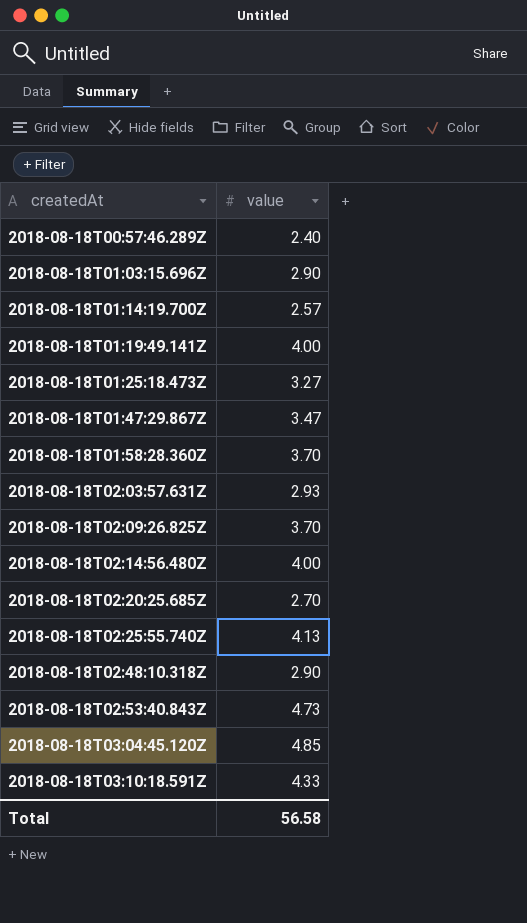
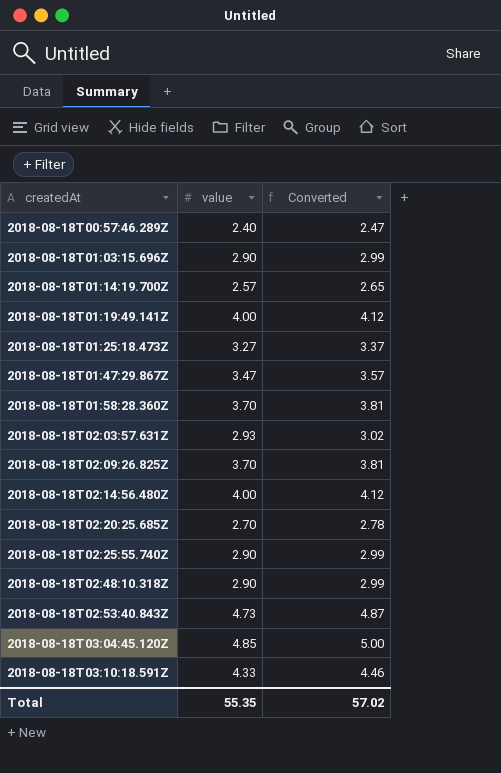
column Converted | formula: none -> [value] * 1.03
2018-08-18T02:25:55.740Z | value: 4.13 -> 2.90
Total | value: 56.58 -> 55.35

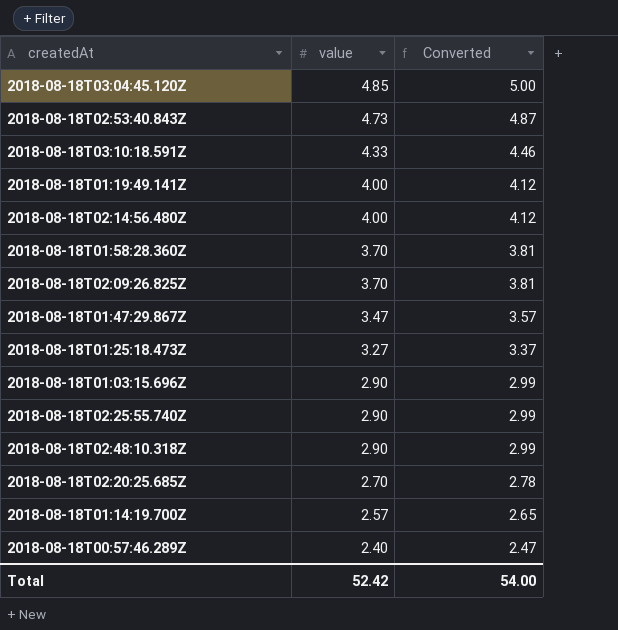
row order: createdAt ascending -> value descending
row 2018-08-18T02:03:57.631Z: 2.93 | 3.02 -> none
Total | value: 55.35 -> 52.42
Total | Converted: 57.02 -> 54.00

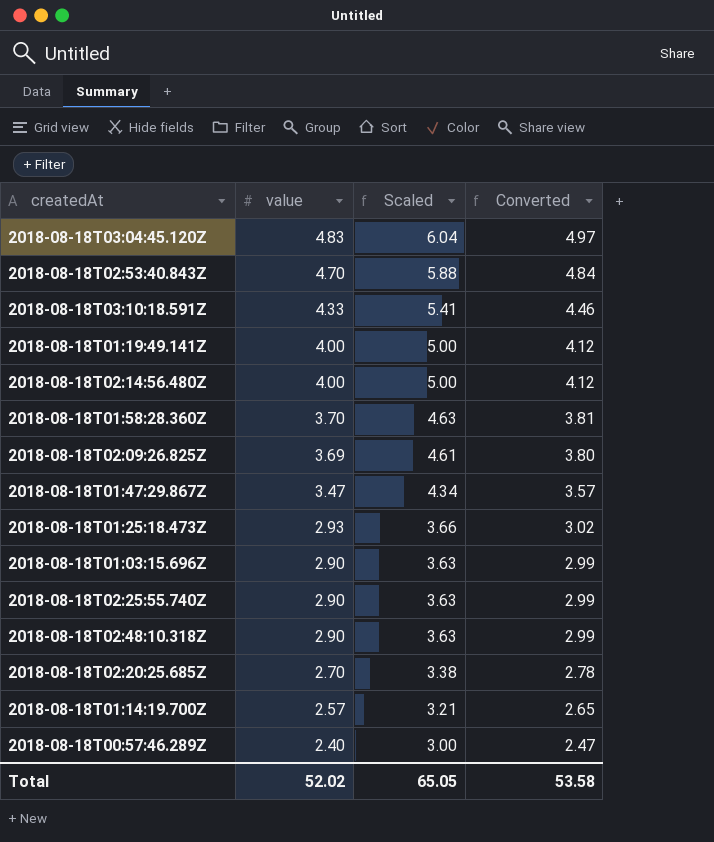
column Scaled | formula: none -> [value] * 1.25
2018-08-18T03:04:45.120Z | value: 4.85 -> 4.83
2018-08-18T03:04:45.120Z | Converted: 5.00 -> 4.97
2018-08-18T02:53:40.843Z | value: 4.73 -> 4.70
2018-08-18T02:53:40.843Z | Converted: 4.87 -> 4.84
2018-08-18T02:09:26.825Z | value: 3.70 -> 3.69
2018-08-18T02:09:26.825Z | Converted: 3.81 -> 3.80
2018-08-18T01:25:18.473Z | value: 3.27 -> 2.93
2018-08-18T01:25:18.473Z | Converted: 3.37 -> 3.02
Total | value: 52.42 -> 52.02
Total | Converted: 54.00 -> 53.58

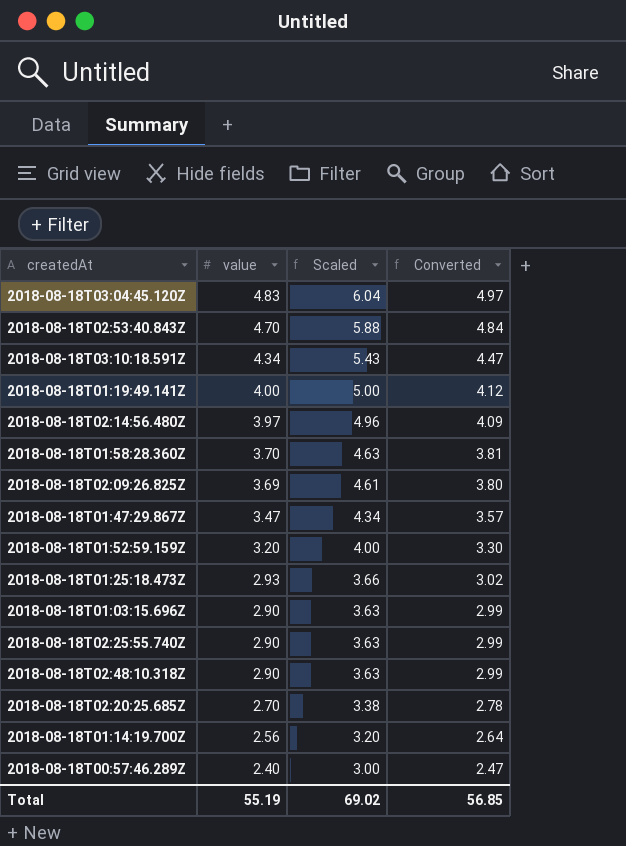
2018-08-18T03:10:18.591Z | value: 4.33 -> 4.34
2018-08-18T03:10:18.591Z | Scaled: 5.41 -> 5.43
2018-08-18T03:10:18.591Z | Converted: 4.46 -> 4.47
2018-08-18T02:14:56.480Z | value: 4.00 -> 3.97
2018-08-18T02:14:56.480Z | Scaled: 5.00 -> 4.96
2018-08-18T02:14:56.480Z | Converted: 4.12 -> 4.09
row 2018-08-18T01:52:59.159Z: none -> 3.20 | 4.00 | 3.30
2018-08-18T01:14:19.700Z | value: 2.57 -> 2.56
2018-08-18T01:14:19.700Z | Scaled: 3.21 -> 3.20
2018-08-18T01:14:19.700Z | Converted: 2.65 -> 2.64
Total | value: 52.02 -> 55.19
Total | Scaled: 65.05 -> 69.02
Total | Converted: 53.58 -> 56.85

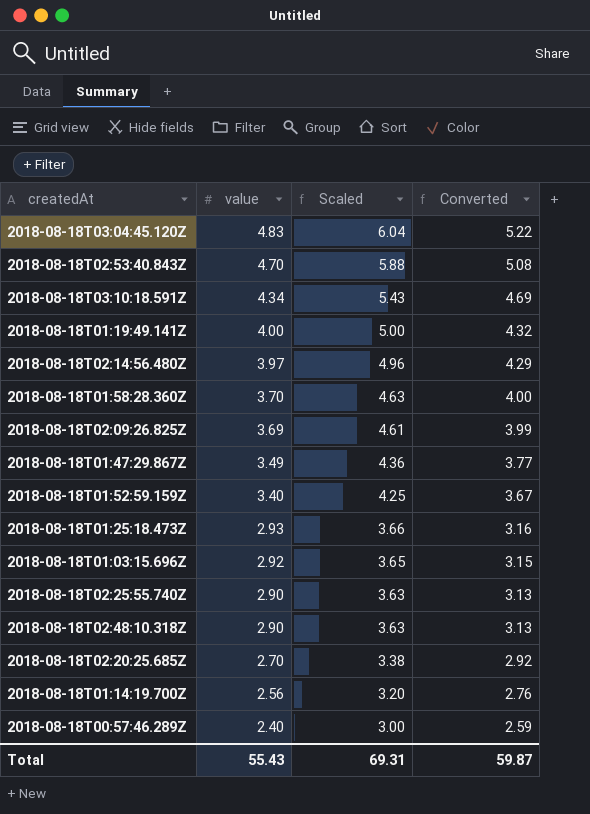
column Converted | formula: [value] * 1.03 -> [value] * 1.08
2018-08-18T01:47:29.867Z | value: 3.47 -> 3.49
2018-08-18T01:47:29.867Z | Scaled: 4.34 -> 4.36
2018-08-18T01:52:59.159Z | value: 3.20 -> 3.40
2018-08-18T01:52:59.159Z | Scaled: 4.00 -> 4.25
2018-08-18T01:03:15.696Z | value: 2.90 -> 2.92
2018-08-18T01:03:15.696Z | Scaled: 3.63 -> 3.65
Total | value: 55.19 -> 55.43
Total | Scaled: 69.02 -> 69.31
Total | Converted: 56.85 -> 59.87

